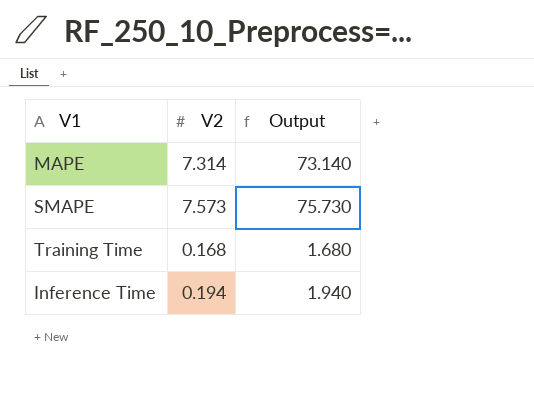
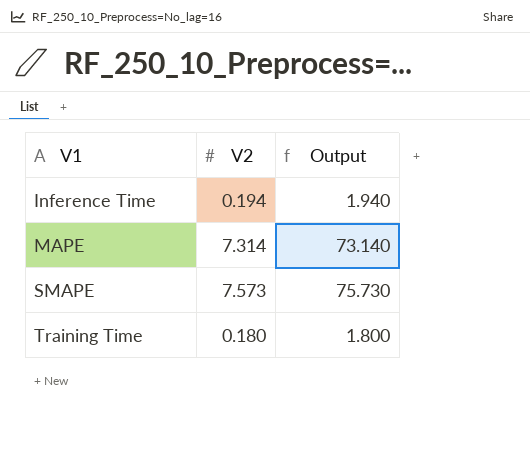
row order: none -> V1 ascending
Training Time | V2: 0.168 -> 0.180
Training Time | Output: 1.680 -> 1.800

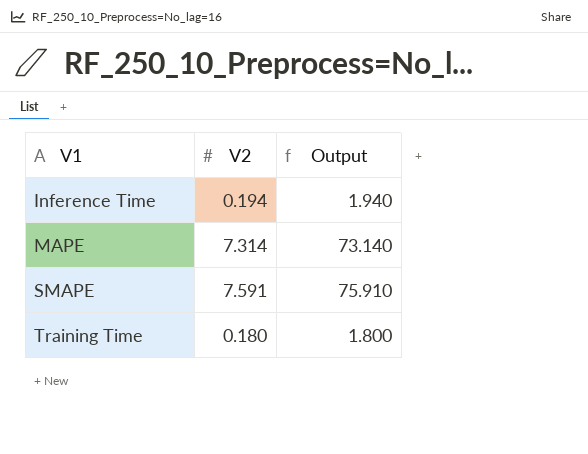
SMAPE | V2: 7.573 -> 7.591
SMAPE | Output: 75.730 -> 75.910

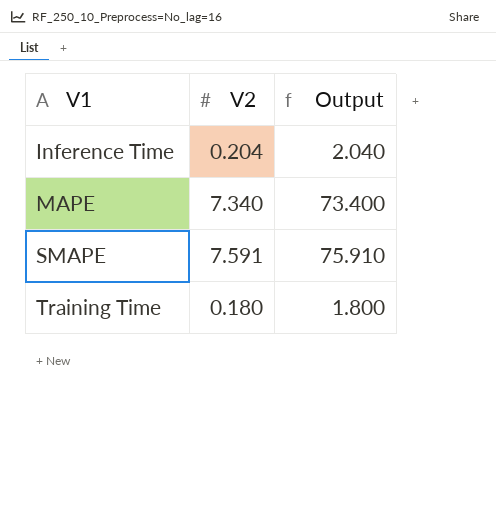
Inference Time | V2: 0.194 -> 0.204
Inference Time | Output: 1.940 -> 2.040
MAPE | V2: 7.314 -> 7.340
MAPE | Output: 73.140 -> 73.400

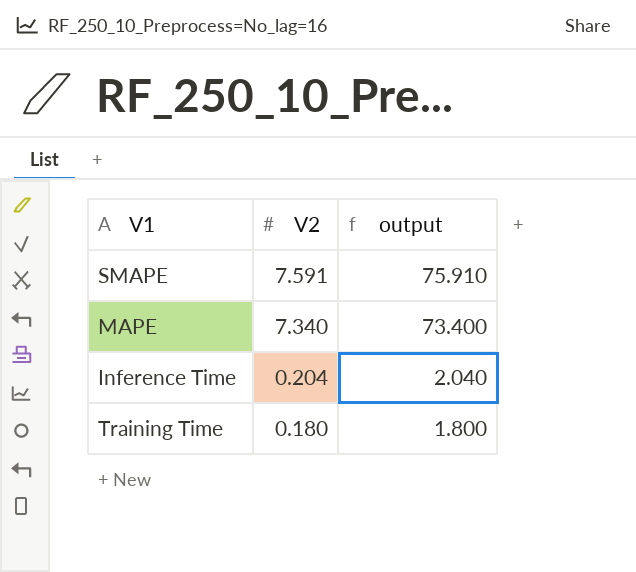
row order: V1 ascending -> V2 descending
column name: Output -> output

